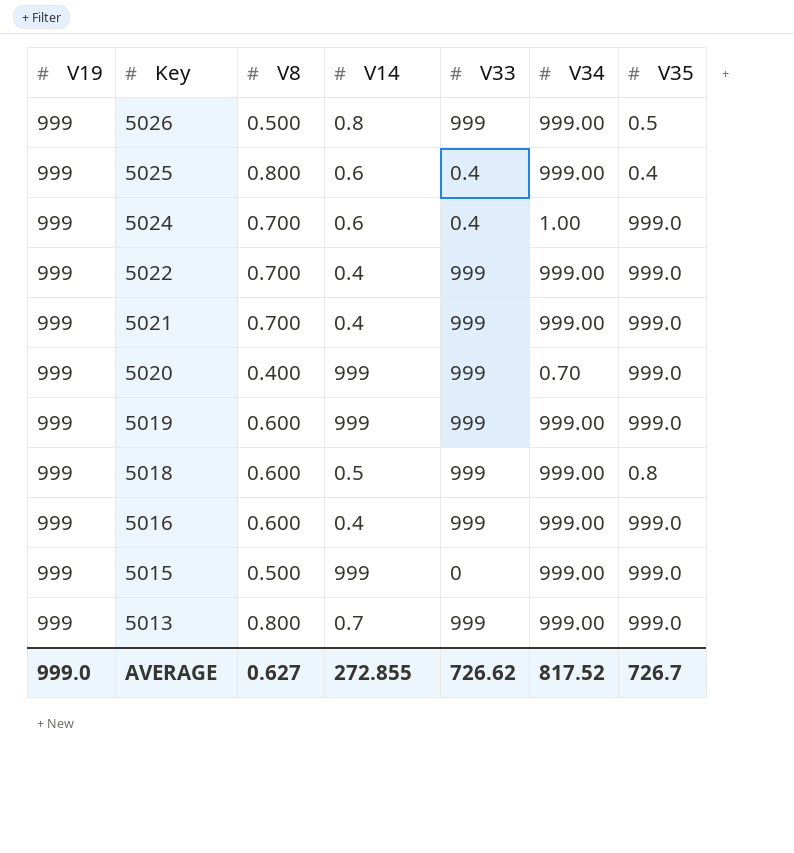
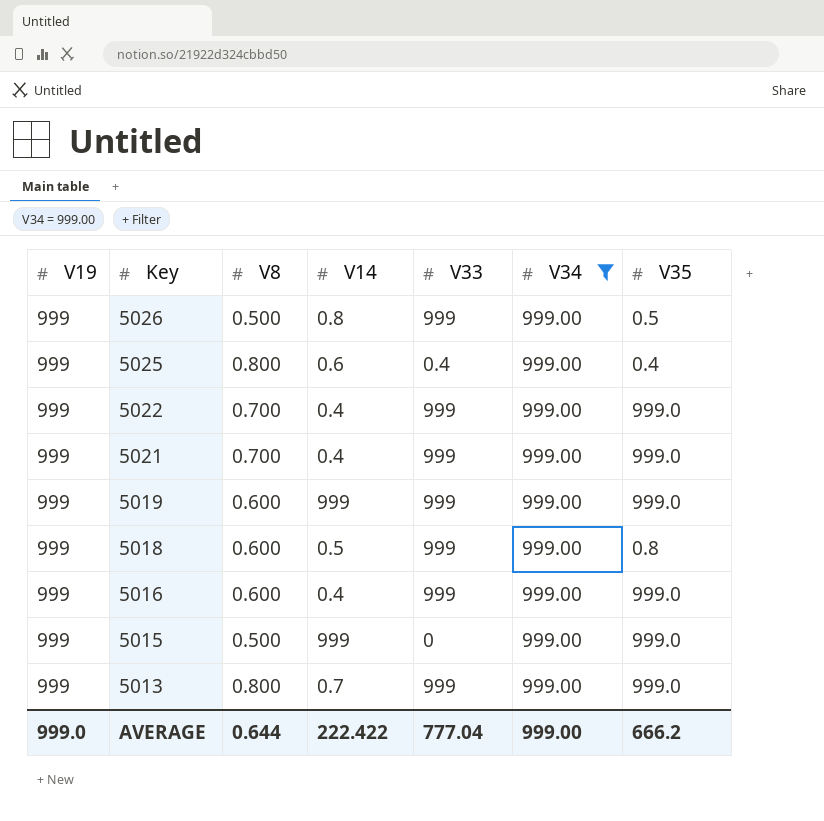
filter: none -> V34 = 999.00
AVERAGE | V8: 0.627 -> 0.644
AVERAGE | V14: 272.855 -> 222.422
AVERAGE | V33: 726.62 -> 777.04
AVERAGE | V34: 817.52 -> 999.00
AVERAGE | V35: 726.7 -> 666.2

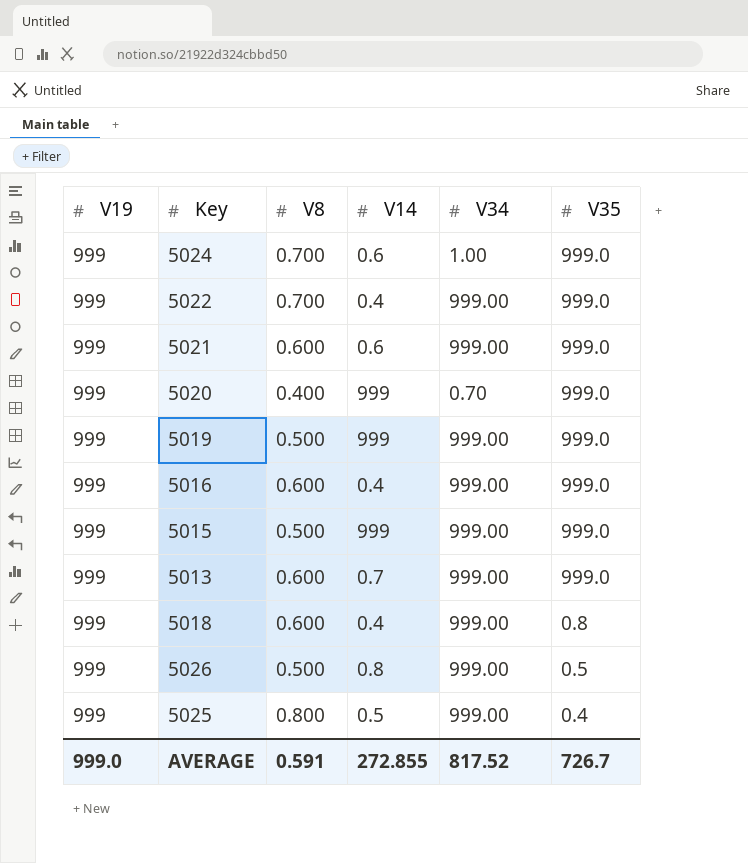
filter: V34 = 999.00 -> none
row order: Key descending -> V35 descending
column V33 | position: 5 -> none
5021 | V8: 0.700 -> 0.600
5021 | V14: 0.4 -> 0.6
5019 | V8: 0.600 -> 0.500
5013 | V8: 0.800 -> 0.600
5018 | V14: 0.5 -> 0.4
5025 | V14: 0.6 -> 0.5
AVERAGE | V8: 0.644 -> 0.591
AVERAGE | V14: 222.422 -> 272.855
AVERAGE | V34: 999.00 -> 817.52
AVERAGE | V35: 666.2 -> 726.7

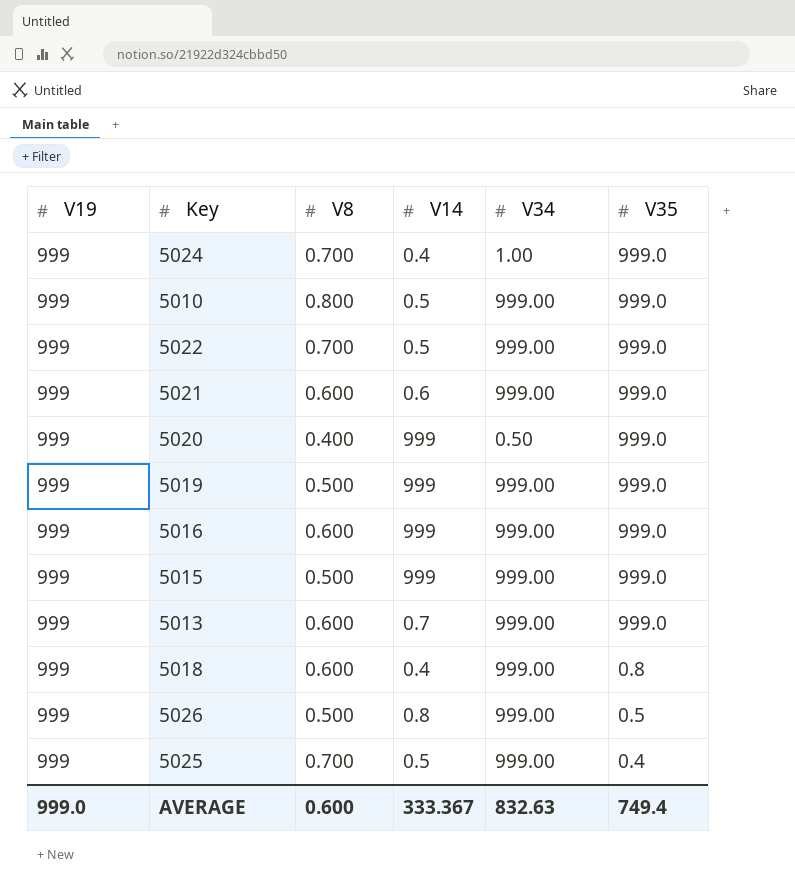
5024 | V14: 0.6 -> 0.4
row 5010: none -> 999 | 0.800 | 0.5 | 999.00 | 999.0
5022 | V14: 0.4 -> 0.5
5020 | V34: 0.70 -> 0.50
5016 | V14: 0.4 -> 999
5025 | V8: 0.800 -> 0.700
AVERAGE | V8: 0.591 -> 0.600
AVERAGE | V14: 272.855 -> 333.367
AVERAGE | V34: 817.52 -> 832.63
AVERAGE | V35: 726.7 -> 749.4

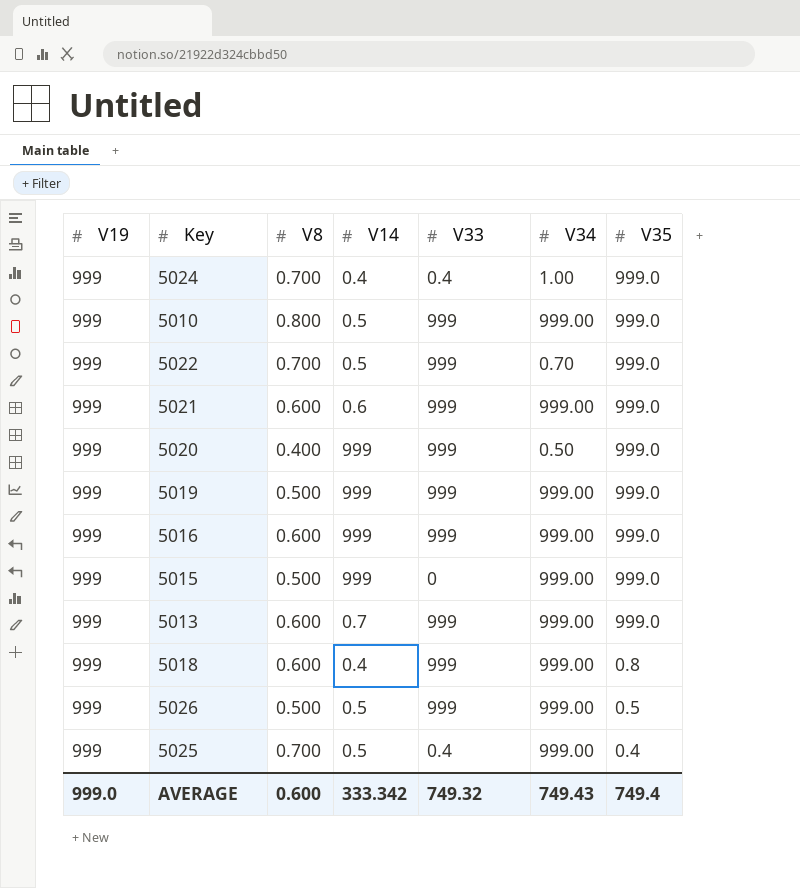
column V33 | position: none -> 5
5022 | V34: 999.00 -> 0.70
5026 | V14: 0.8 -> 0.5
AVERAGE | V14: 333.367 -> 333.342
AVERAGE | V34: 832.63 -> 749.43

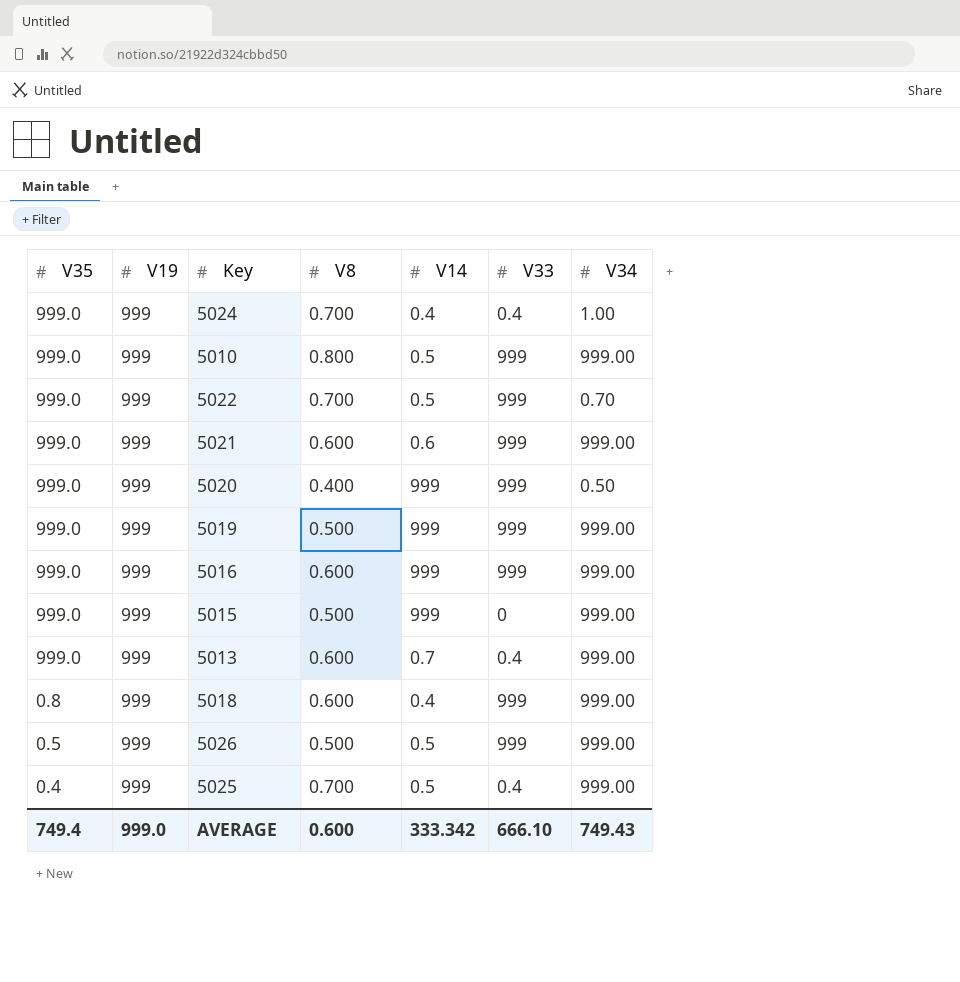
column V35 | position: 7 -> 1
5013 | V33: 999 -> 0.4
AVERAGE | V33: 749.32 -> 666.10

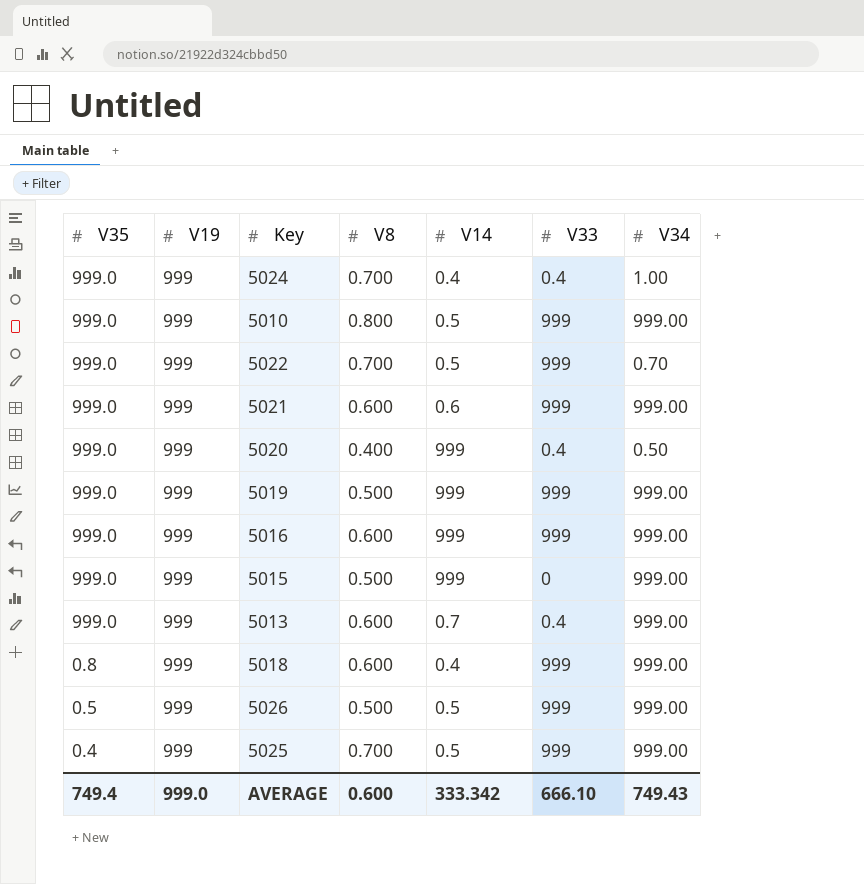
5020 | V33: 999 -> 0.4
5025 | V33: 0.4 -> 999

